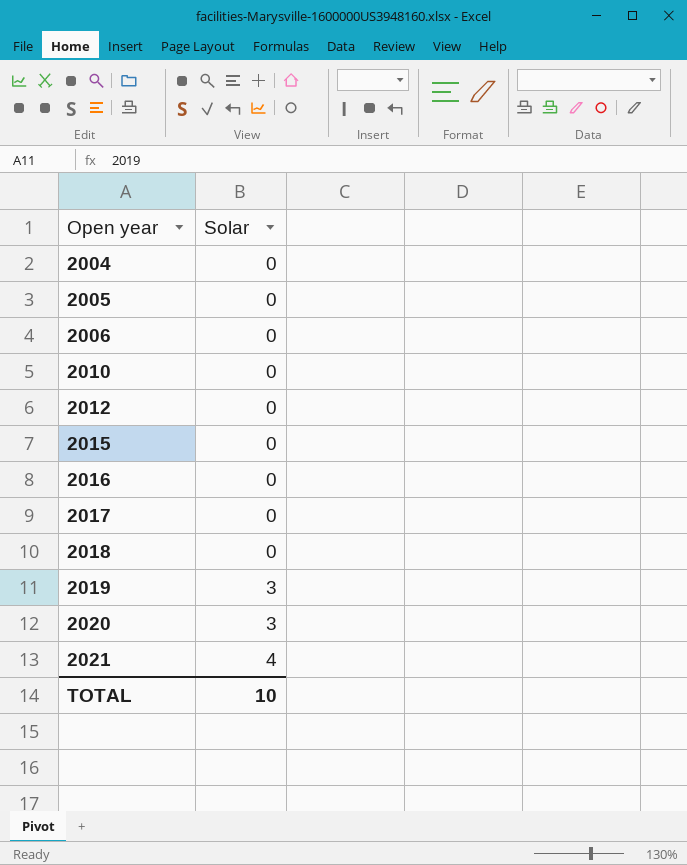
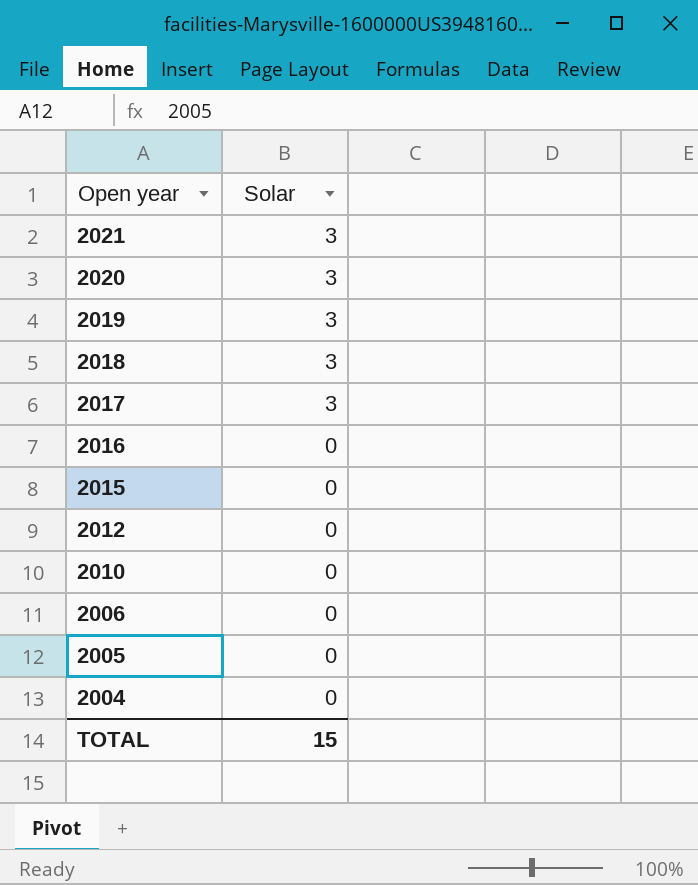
row order: Open year ascending -> Open year descending
2021 | Solar: 4 -> 3
2018 | Solar: 0 -> 3
2017 | Solar: 0 -> 3
TOTAL | Solar: 10 -> 15

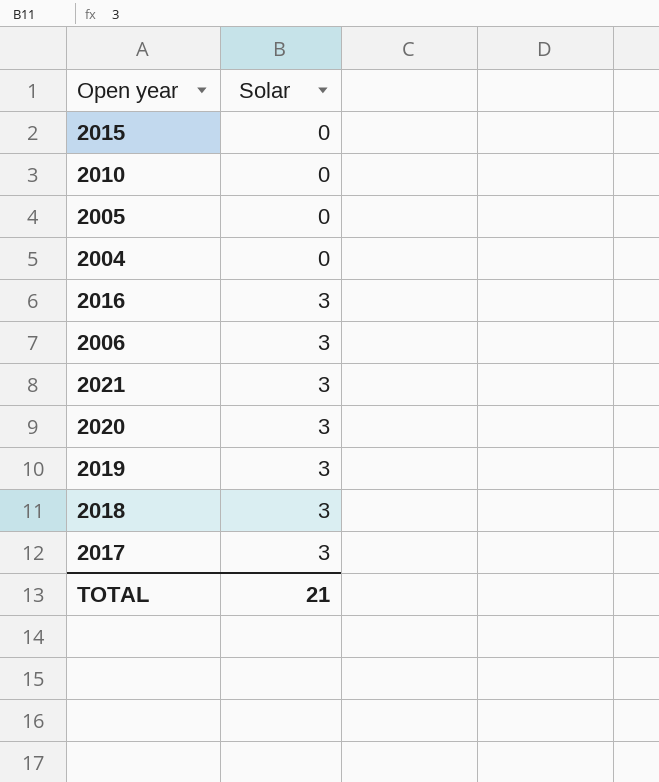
row order: Open year descending -> Solar ascending
row 2012: 0 -> none
2016 | Solar: 0 -> 3
2006 | Solar: 0 -> 3
TOTAL | Solar: 15 -> 21

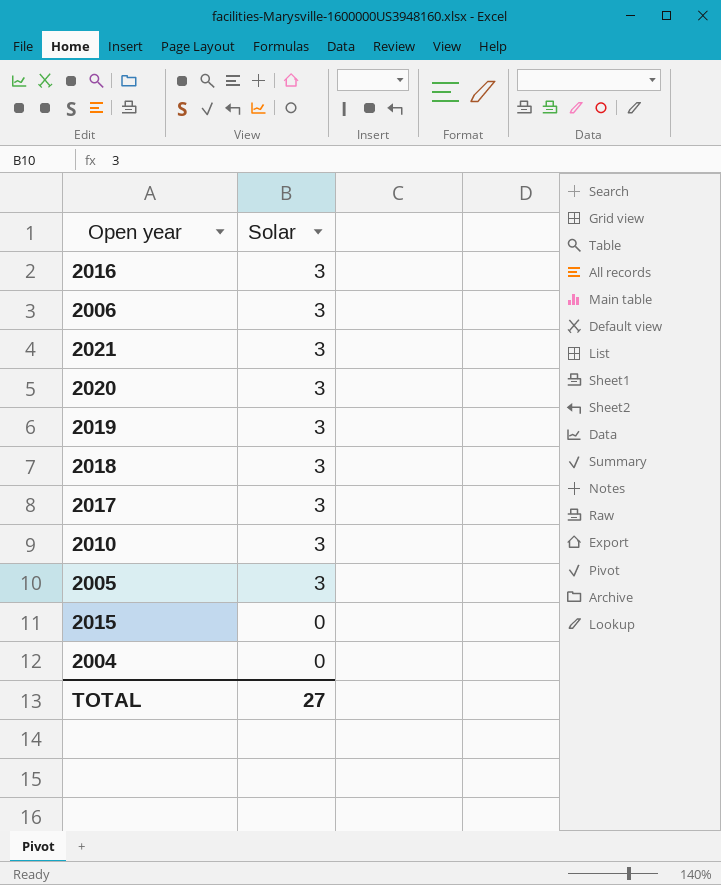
row order: Solar ascending -> Solar descending
2010 | Solar: 0 -> 3
2005 | Solar: 0 -> 3
TOTAL | Solar: 21 -> 27

